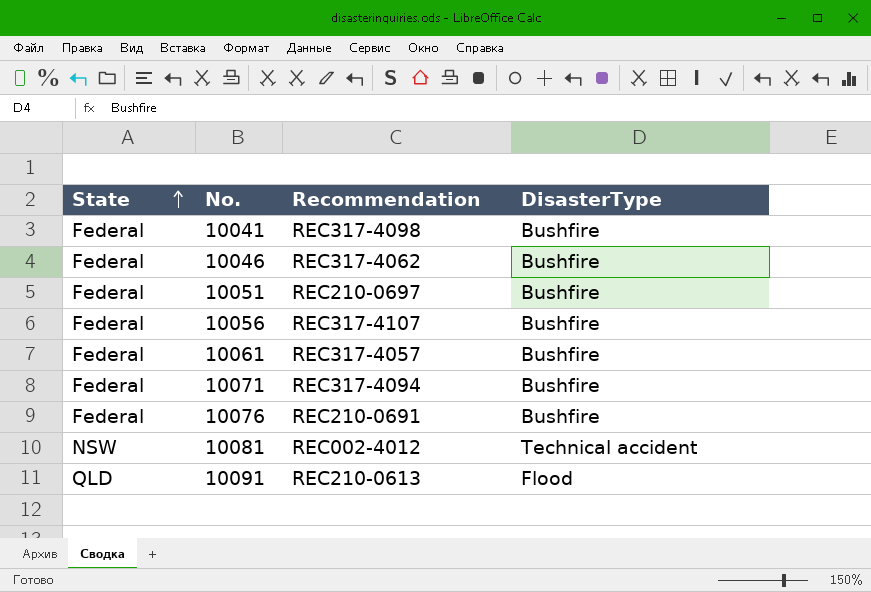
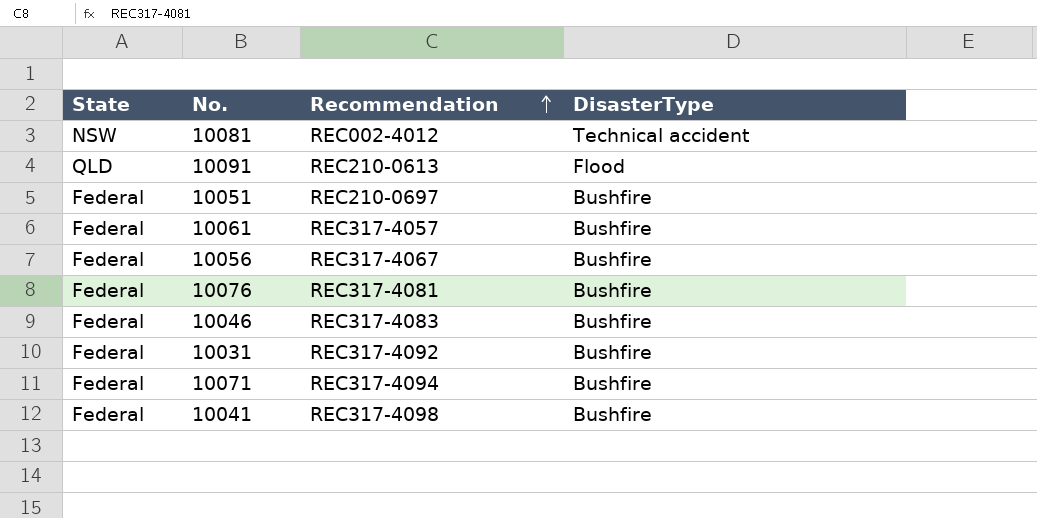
row order: State ascending -> Recommendation ascending
10056 | Recommendation: REC317-4107 -> REC317-4067
10076 | Recommendation: REC210-0691 -> REC317-4081
10046 | Recommendation: REC317-4062 -> REC317-4083
row 10031: none -> Federal | REC317-4092 | Bushfire

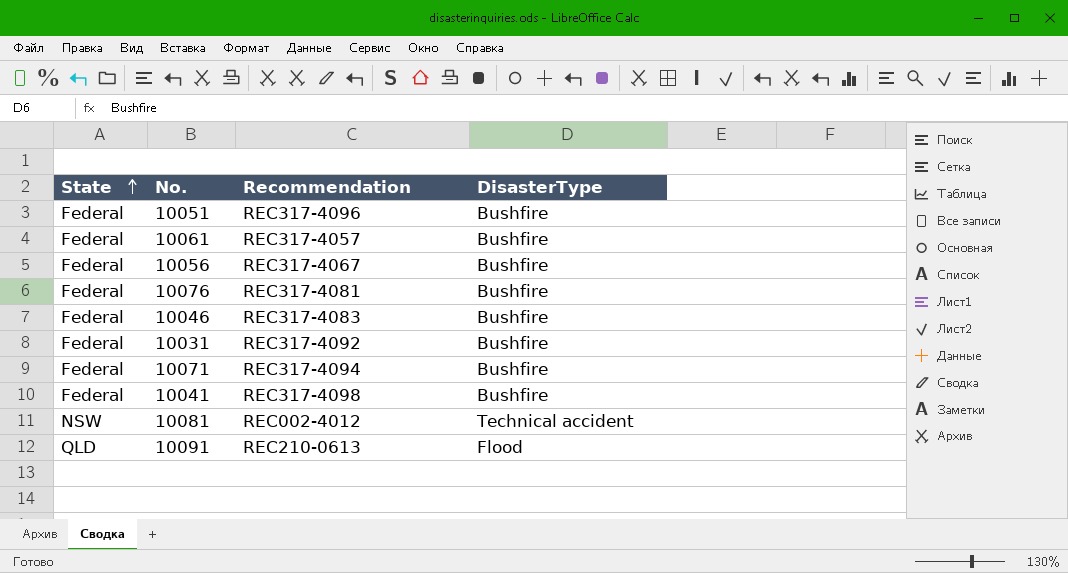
row order: Recommendation ascending -> State ascending
10051 | Recommendation: REC210-0697 -> REC317-4096

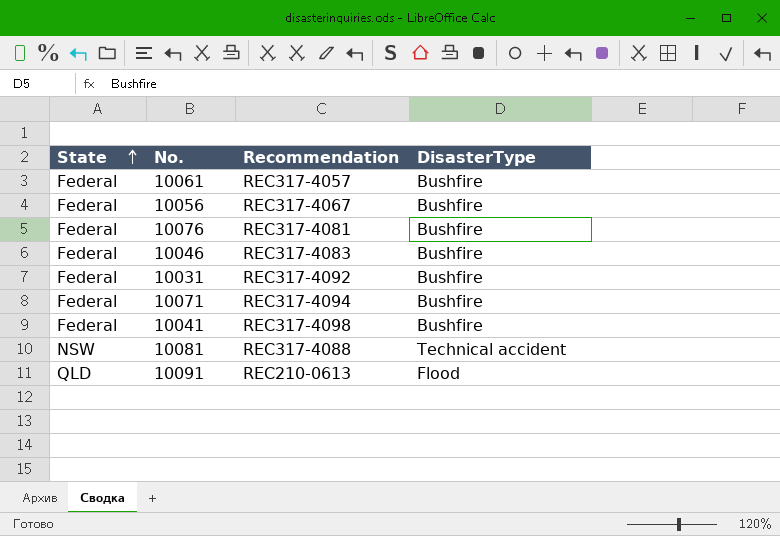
row 10051: Federal | REC317-4096 | Bushfire -> none
10081 | Recommendation: REC002-4012 -> REC317-4088

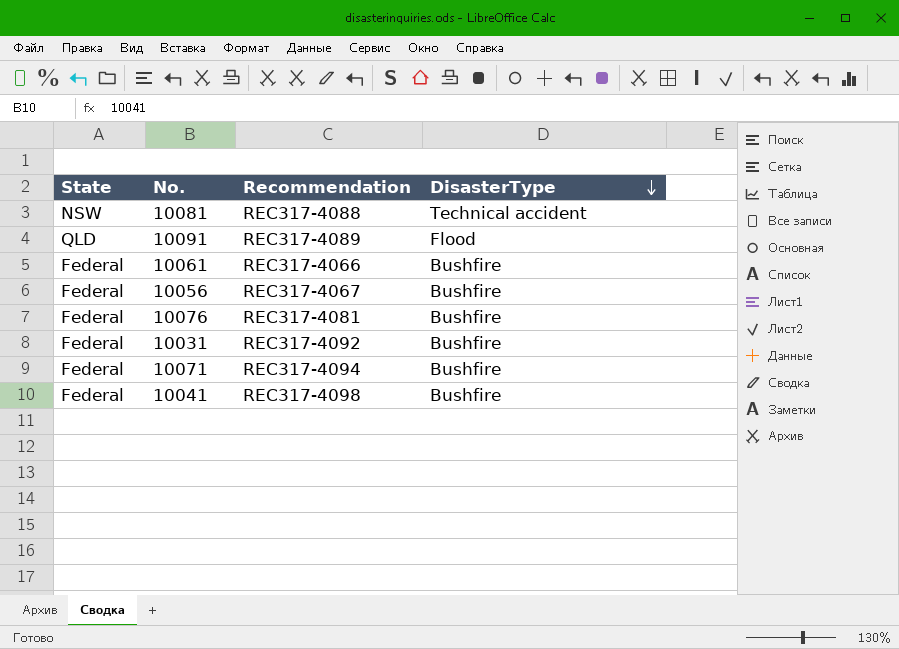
row order: State ascending -> DisasterType descending
row 10046: Federal | REC317-4083 | Bushfire -> none
10091 | Recommendation: REC210-0613 -> REC317-4089
10061 | Recommendation: REC317-4057 -> REC317-4066

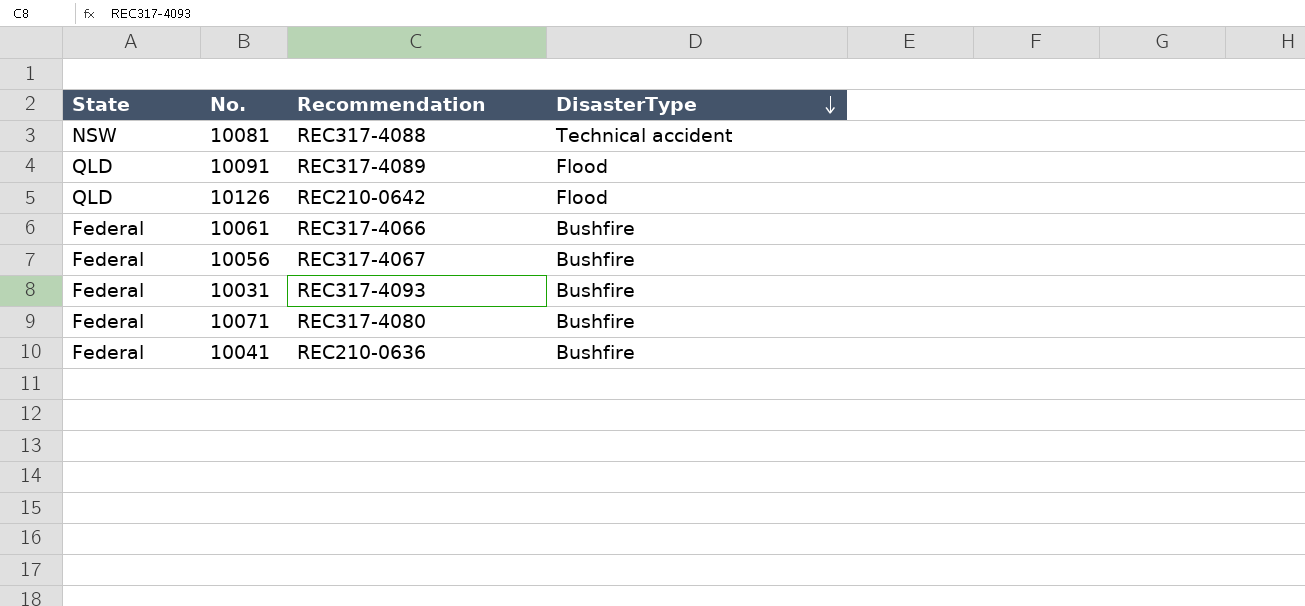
row 10076: Federal | REC317-4081 | Bushfire -> none
row 10126: none -> QLD | REC210-0642 | Flood
10031 | Recommendation: REC317-4092 -> REC317-4093
10071 | Recommendation: REC317-4094 -> REC317-4080
10041 | Recommendation: REC317-4098 -> REC210-0636

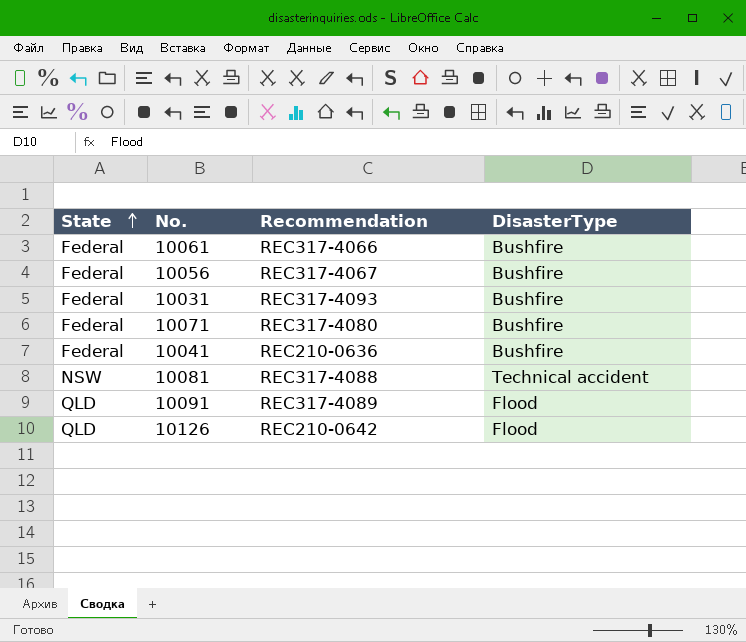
row order: DisasterType descending -> State ascending

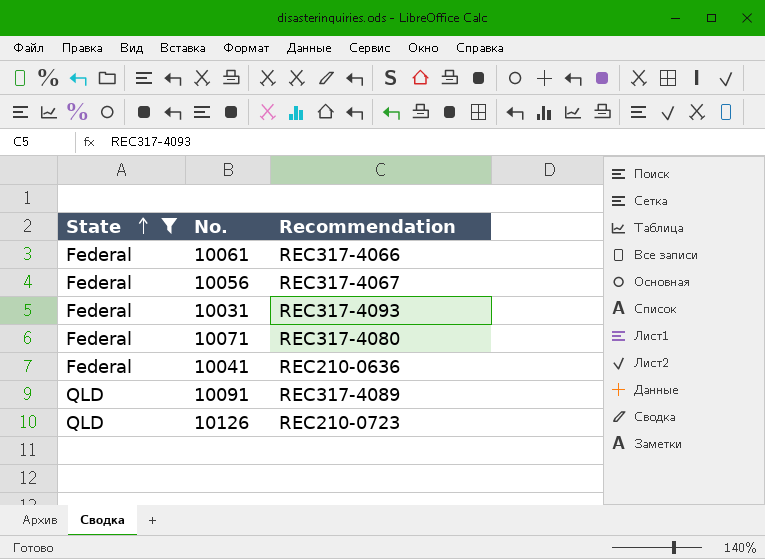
filter: none -> State != NSW
column DisasterType | position: 4 -> none
10126 | Recommendation: REC210-0642 -> REC210-0723

